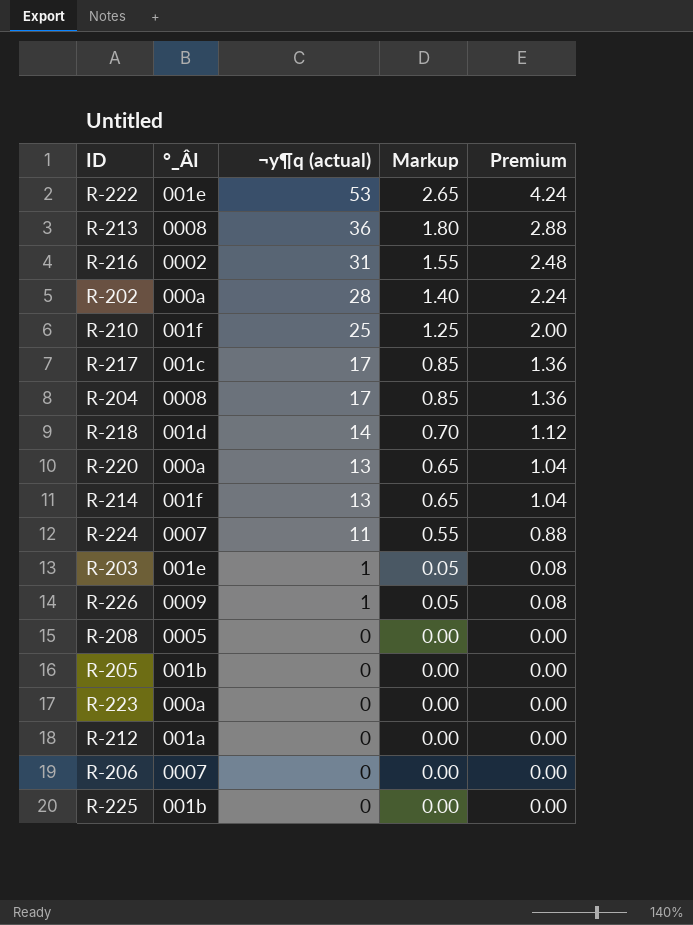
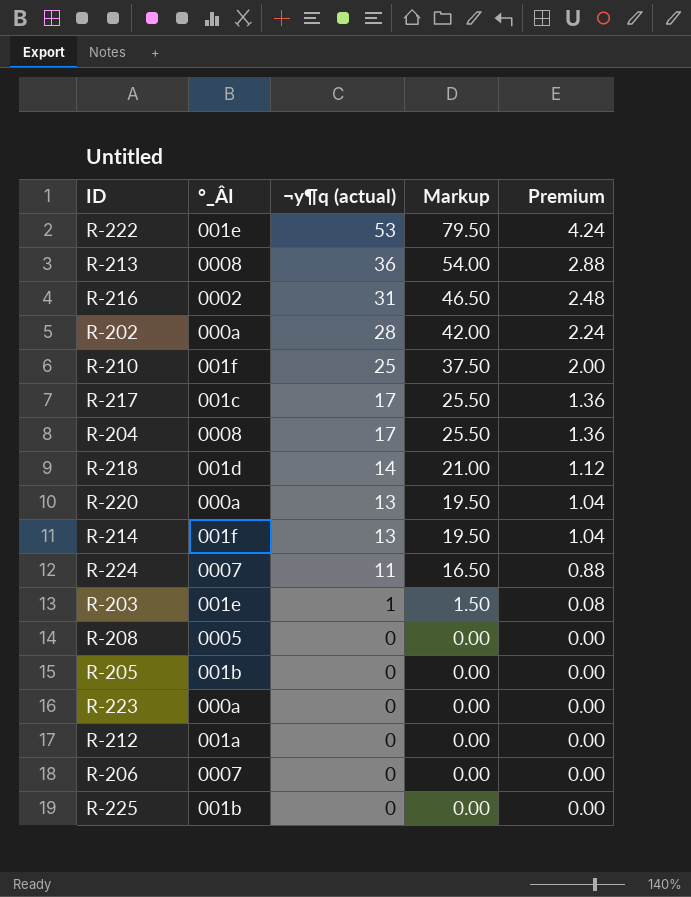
column Markup | formula: [¬y¶q (actual)] * 0.05 -> [¬y¶q (actual)] * 1.5
row R-226: 0009 | 1 | 0.05 | 0.08 -> none

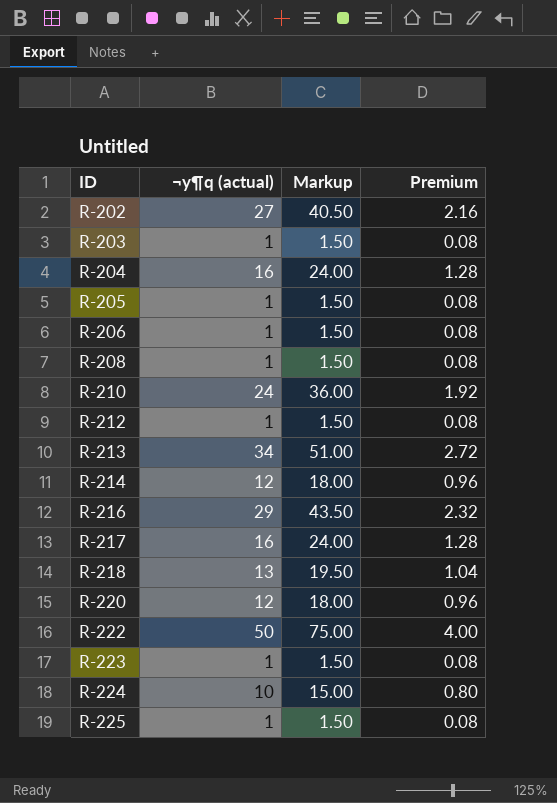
row order: ¬y¶q (actual) descending -> ID ascending
column °_ÂI | position: 2 -> none
R-202 | ¬y¶q (actual): 28 -> 27
R-202 | Markup: 42.00 -> 40.50
R-202 | Premium: 2.24 -> 2.16
R-204 | ¬y¶q (actual): 17 -> 16
R-204 | Markup: 25.50 -> 24.00
R-204 | Premium: 1.36 -> 1.28
R-205 | ¬y¶q (actual): 0 -> 1
R-205 | Markup: 0.00 -> 1.50
R-205 | Premium: 0.00 -> 0.08
R-206 | ¬y¶q (actual): 0 -> 1
R-206 | Markup: 0.00 -> 1.50
R-206 | Premium: 0.00 -> 0.08
R-208 | ¬y¶q (actual): 0 -> 1
R-208 | Markup: 0.00 -> 1.50
R-208 | Premium: 0.00 -> 0.08
R-210 | ¬y¶q (actual): 25 -> 24
R-210 | Markup: 37.50 -> 36.00
R-210 | Premium: 2.00 -> 1.92
R-212 | ¬y¶q (actual): 0 -> 1
R-212 | Markup: 0.00 -> 1.50
R-212 | Premium: 0.00 -> 0.08
R-213 | ¬y¶q (actual): 36 -> 34
R-213 | Markup: 54.00 -> 51.00
R-213 | Premium: 2.88 -> 2.72
R-214 | ¬y¶q (actual): 13 -> 12
R-214 | Markup: 19.50 -> 18.00
R-214 | Premium: 1.04 -> 0.96
R-216 | ¬y¶q (actual): 31 -> 29
R-216 | Markup: 46.50 -> 43.50
R-216 | Premium: 2.48 -> 2.32
R-217 | ¬y¶q (actual): 17 -> 16
R-217 | Markup: 25.50 -> 24.00
R-217 | Premium: 1.36 -> 1.28
R-218 | ¬y¶q (actual): 14 -> 13
R-218 | Markup: 21.00 -> 19.50
R-218 | Premium: 1.12 -> 1.04
R-220 | ¬y¶q (actual): 13 -> 12
R-220 | Markup: 19.50 -> 18.00
R-220 | Premium: 1.04 -> 0.96
R-222 | ¬y¶q (actual): 53 -> 50
R-222 | Markup: 79.50 -> 75.00
R-222 | Premium: 4.24 -> 4.00
R-223 | ¬y¶q (actual): 0 -> 1
R-223 | Markup: 0.00 -> 1.50
R-223 | Premium: 0.00 -> 0.08
R-224 | ¬y¶q (actual): 11 -> 10
R-224 | Markup: 16.50 -> 15.00
R-224 | Premium: 0.88 -> 0.80
R-225 | ¬y¶q (actual): 0 -> 1
R-225 | Markup: 0.00 -> 1.50
R-225 | Premium: 0.00 -> 0.08

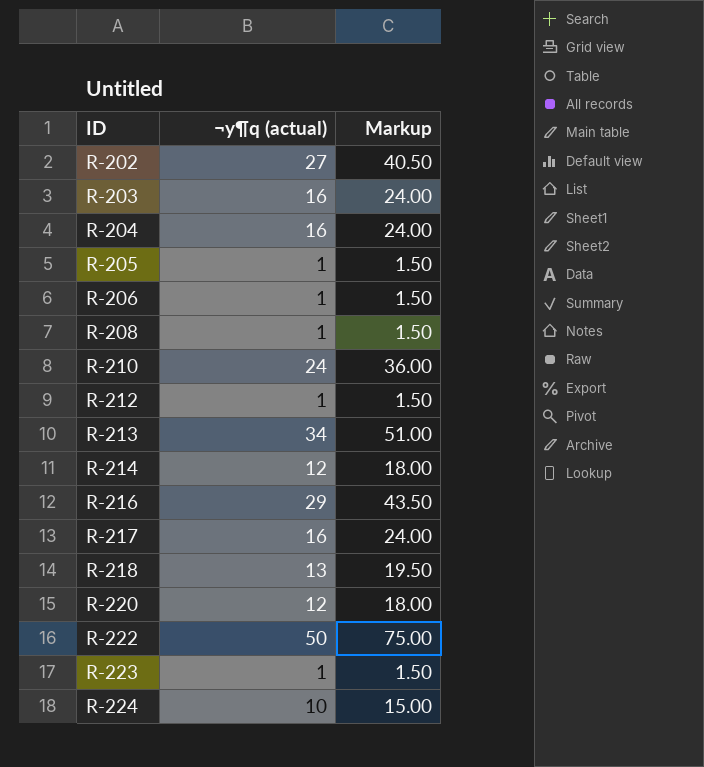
column Premium | formula: [¬y¶q (actual)] * 0.08 -> none
row R-225: 1 | 1.50 | 0.08 -> none
R-203 | ¬y¶q (actual): 1 -> 16
R-203 | Markup: 1.50 -> 24.00

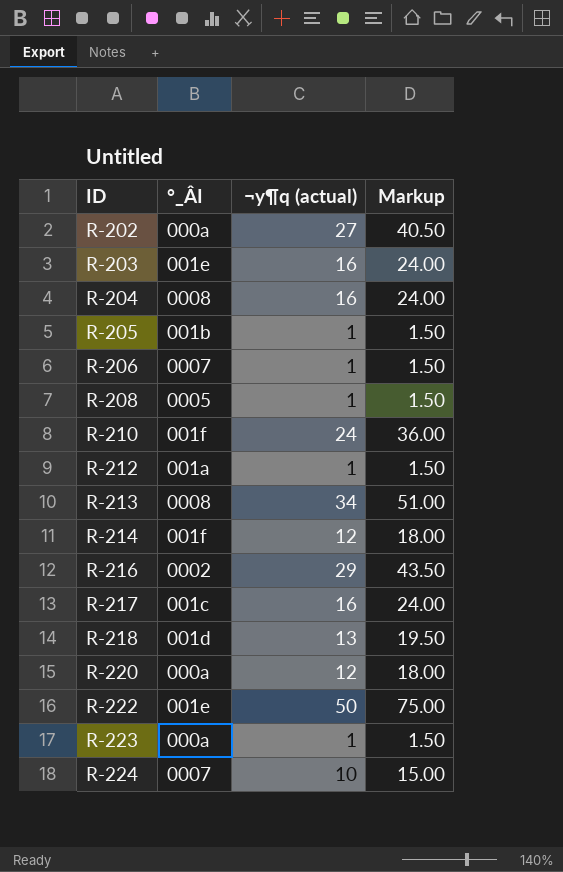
column °_ÂI | position: none -> 2

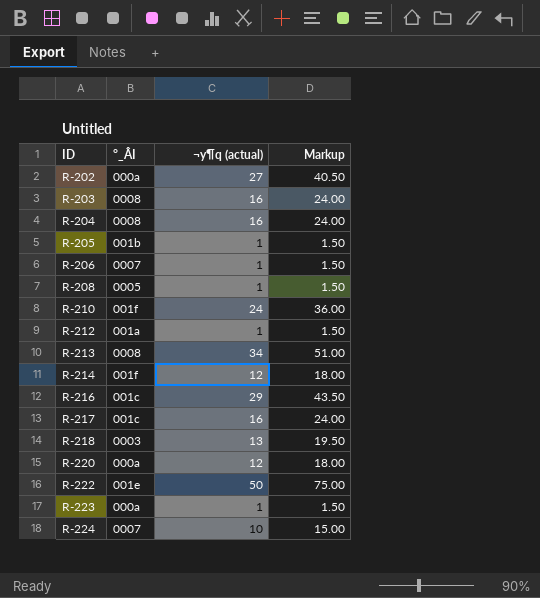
R-203 | °_ÂI: 001e -> 0008
R-216 | °_ÂI: 0002 -> 001c
R-218 | °_ÂI: 001d -> 0003

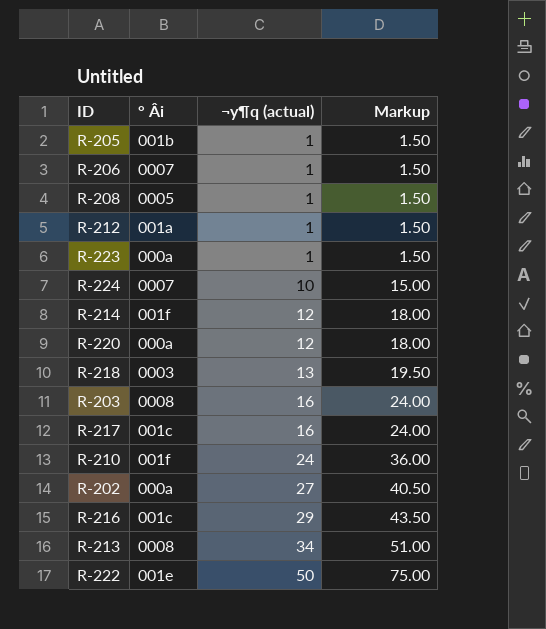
row order: ID ascending -> ¬y¶q (actual) ascending
column name: °_ÂI -> ° Âi
row R-204: 0008 | 16 | 24.00 -> none

